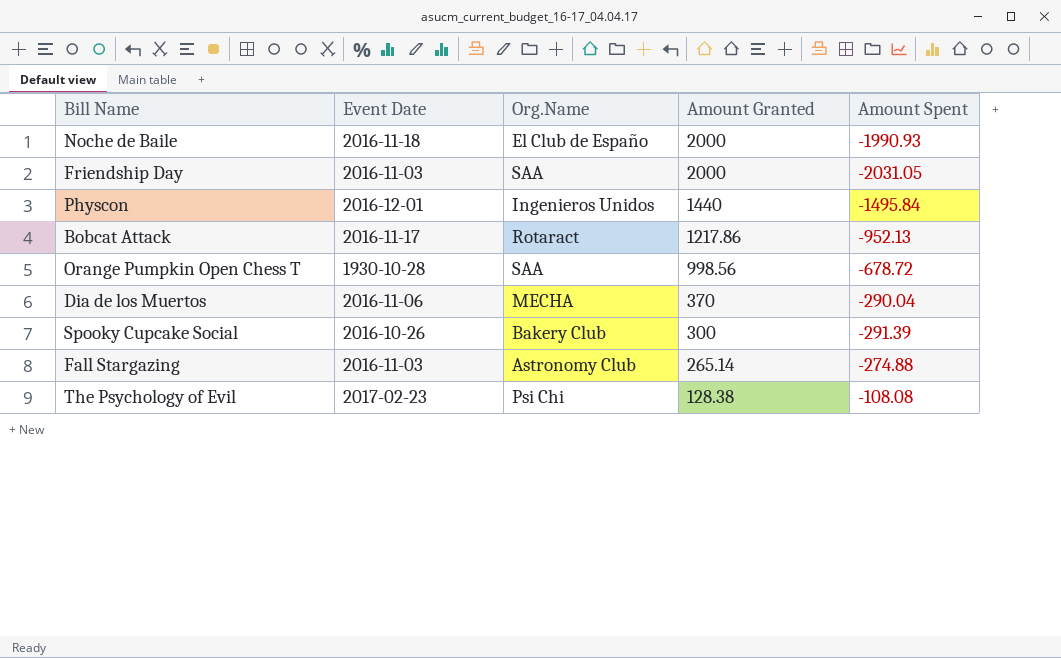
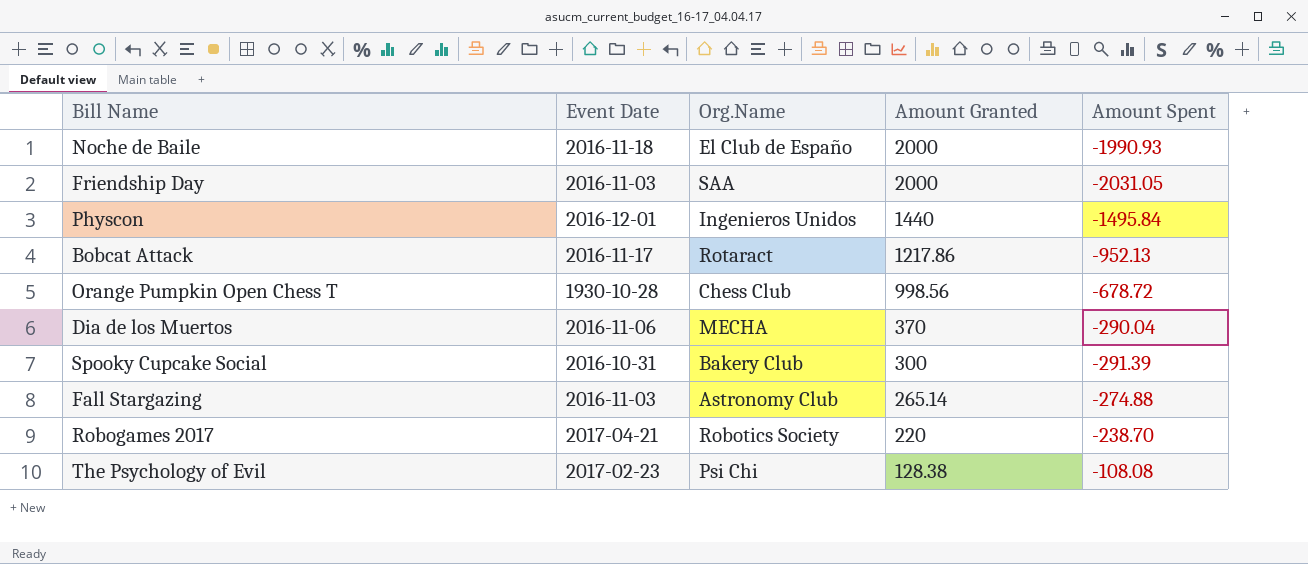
Orange Pumpkin Open Chess T | Org.Name: SAA -> Chess Club
Spooky Cupcake Social | Event Date: 2016-10-26 -> 2016-10-31
row Robogames 2017: none -> 2017-04-21 | Robotics Society | 220 | -238.70

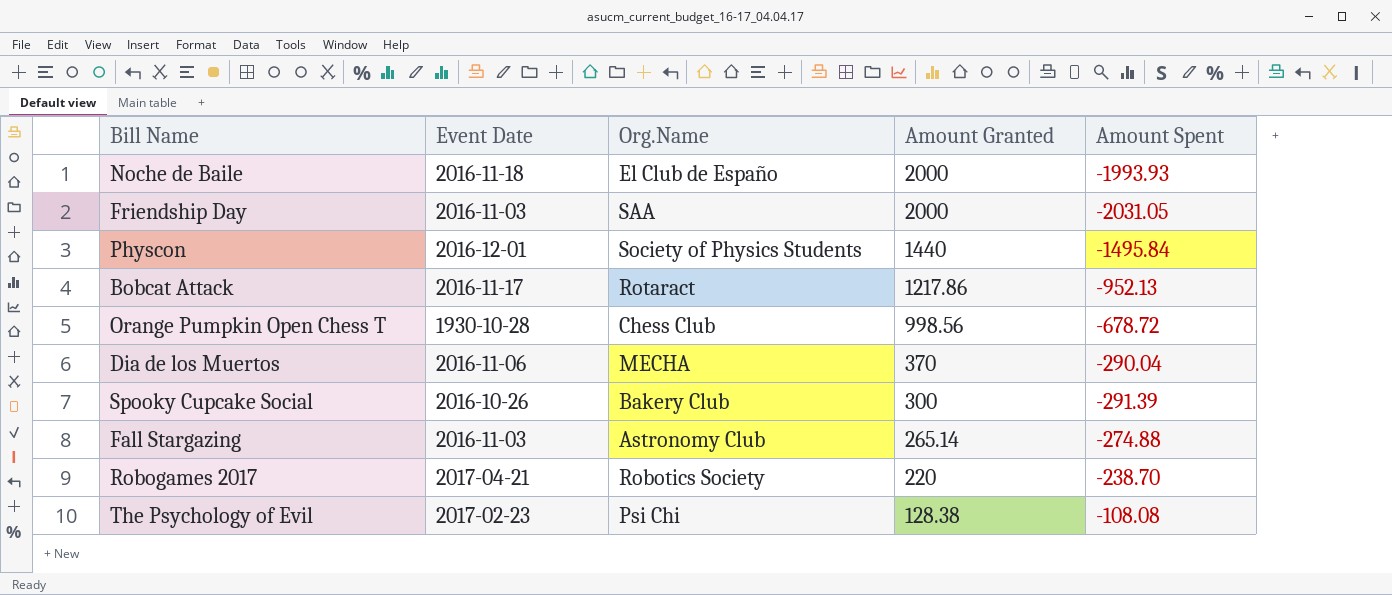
Noche de Baile | Amount Spent: -1990.93 -> -1993.93
Physcon | Org.Name: Ingenieros Unidos -> Society of Physics Students
Spooky Cupcake Social | Event Date: 2016-10-31 -> 2016-10-26

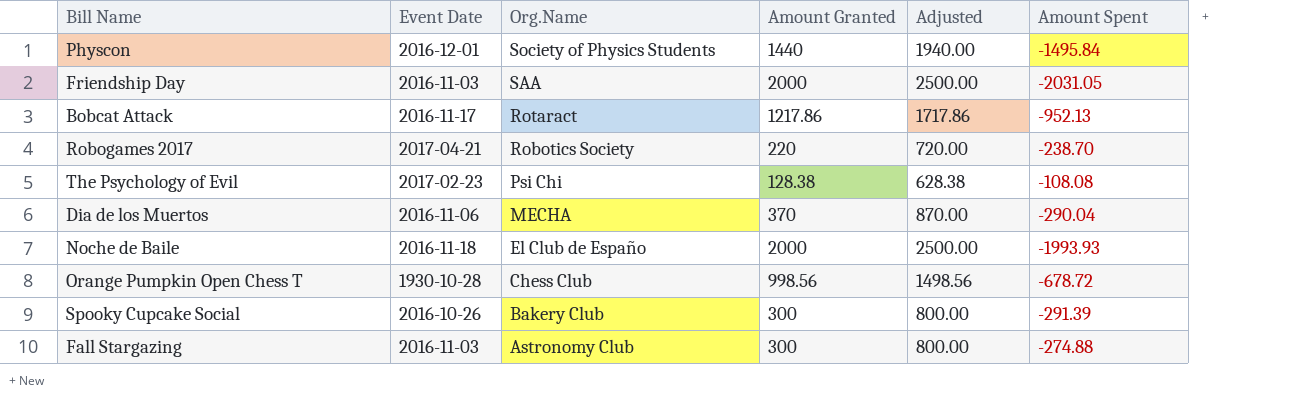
row order: Amount Granted descending -> Org.Name descending
column Adjusted | formula: none -> [Amount Granted] + 500
Fall Stargazing | Amount Granted: 265.14 -> 300

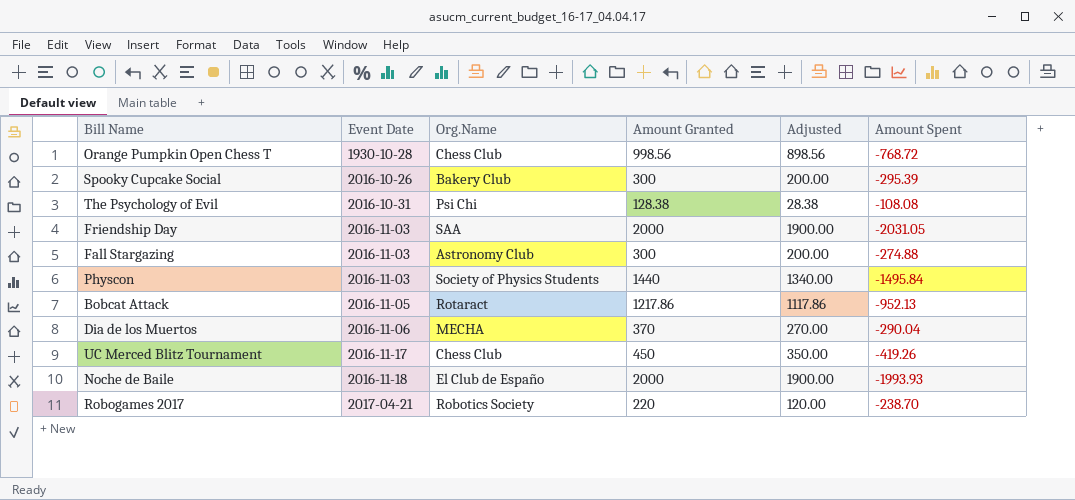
row order: Org.Name descending -> Event Date ascending
column Adjusted | formula: [Amount Granted] + 500 -> [Amount Granted] - 100
Orange Pumpkin Open Chess T | Amount Spent: -678.72 -> -768.72
Spooky Cupcake Social | Amount Spent: -291.39 -> -295.39
The Psychology of Evil | Event Date: 2017-02-23 -> 2016-10-31
Physcon | Event Date: 2016-12-01 -> 2016-11-03
Bobcat Attack | Event Date: 2016-11-17 -> 2016-11-05
row UC Merced Blitz Tournament: none -> 2016-11-17 | Chess Club | 450 | 350.00 | -419.26

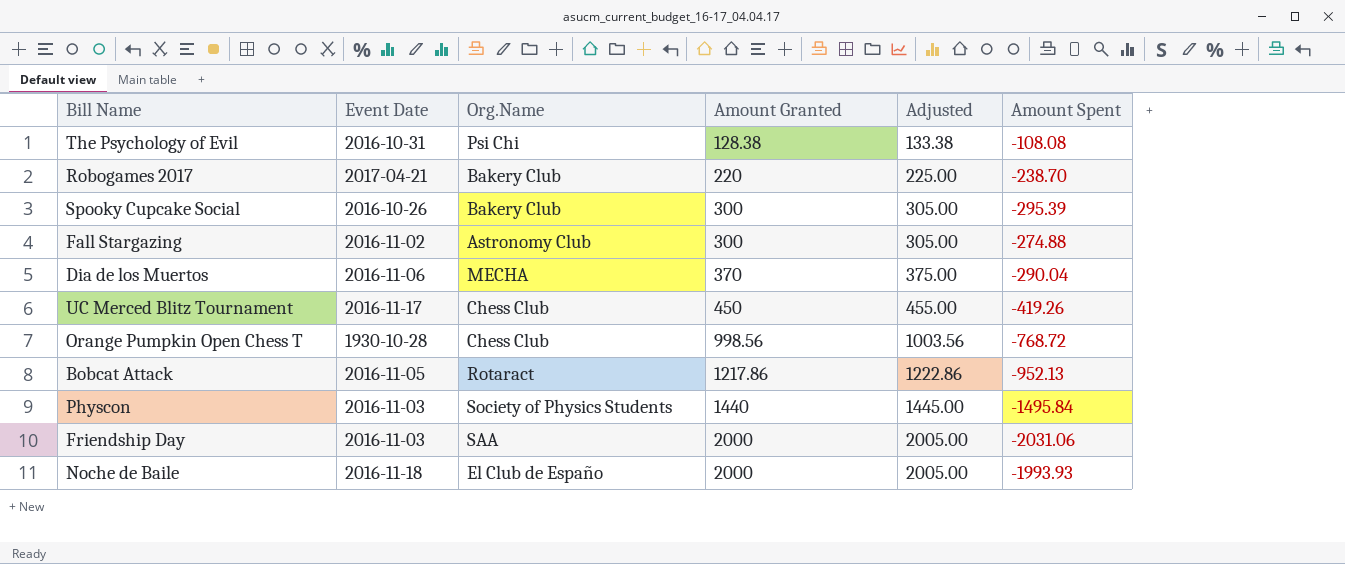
row order: Event Date ascending -> Amount Granted ascending
column Adjusted | formula: [Amount Granted] - 100 -> [Amount Granted] + 5
Robogames 2017 | Org.Name: Robotics Society -> Bakery Club
Fall Stargazing | Event Date: 2016-11-03 -> 2016-11-02
Friendship Day | Amount Spent: -2031.05 -> -2031.06

